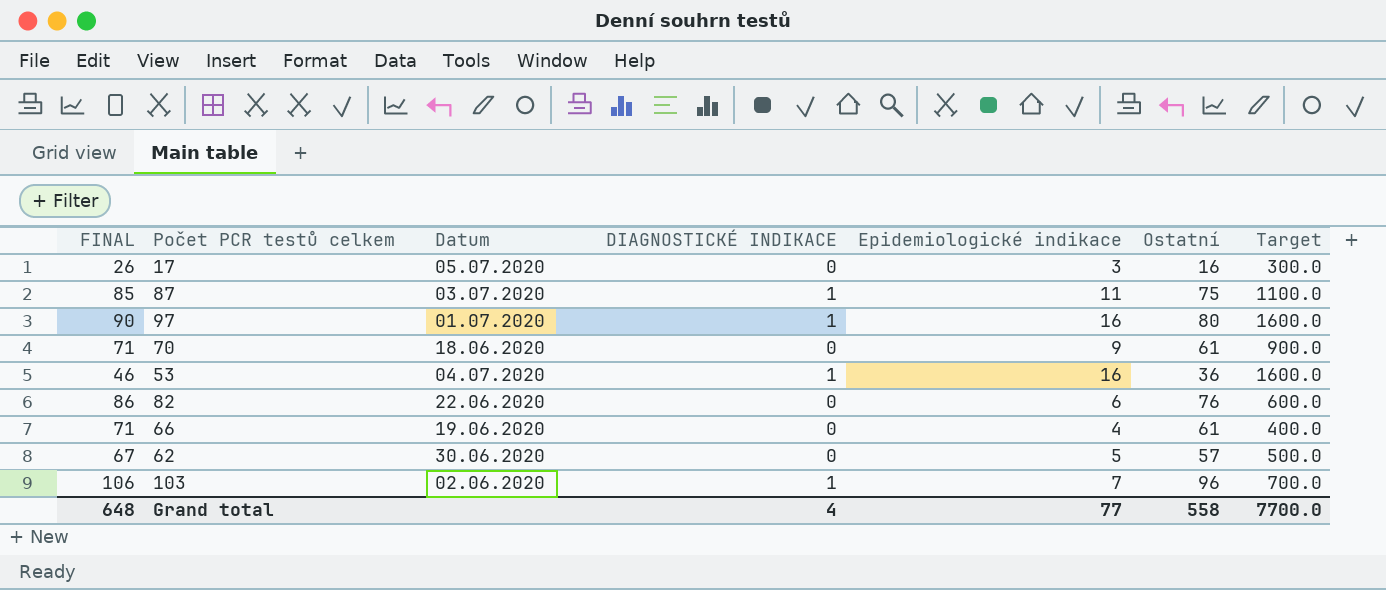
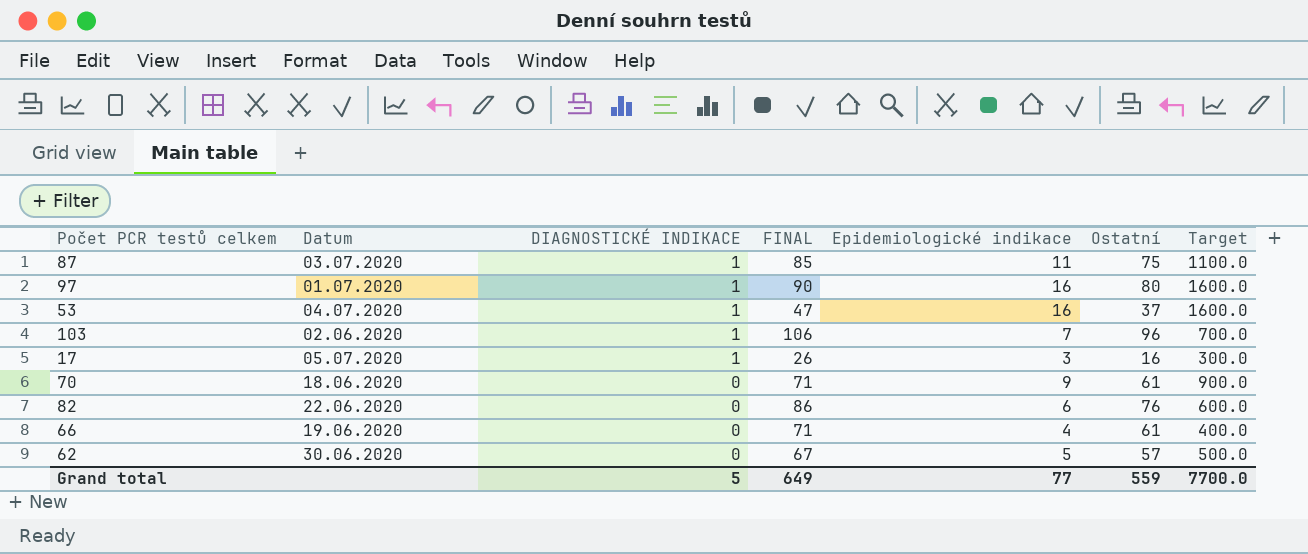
row order: none -> DIAGNOSTICKÉ INDIKACE descending
column FINAL | position: 1 -> 4
53 | FINAL: 46 -> 47
53 | Ostatní: 36 -> 37
17 | DIAGNOSTICKÉ INDIKACE: 0 -> 1
Grand total | DIAGNOSTICKÉ INDIKACE: 4 -> 5
Grand total | FINAL: 648 -> 649
Grand total | Ostatní: 558 -> 559

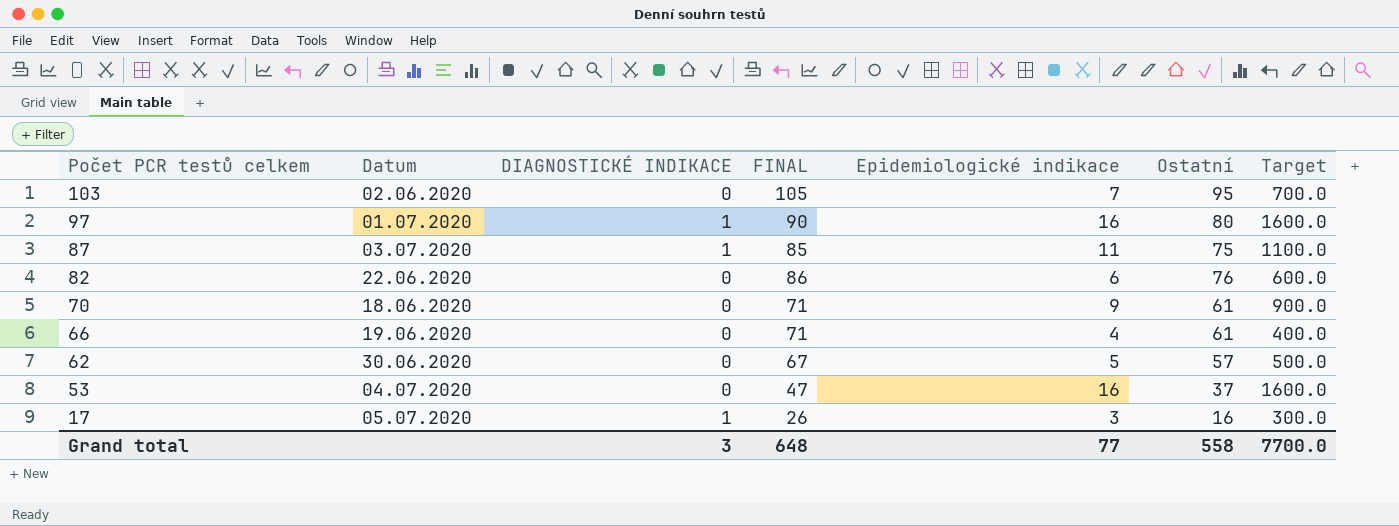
row order: DIAGNOSTICKÉ INDIKACE descending -> Počet PCR testů celkem descending
103 | DIAGNOSTICKÉ INDIKACE: 1 -> 0
103 | FINAL: 106 -> 105
103 | Ostatní: 96 -> 95
53 | DIAGNOSTICKÉ INDIKACE: 1 -> 0
Grand total | DIAGNOSTICKÉ INDIKACE: 5 -> 3
Grand total | FINAL: 649 -> 648
Grand total | Ostatní: 559 -> 558

